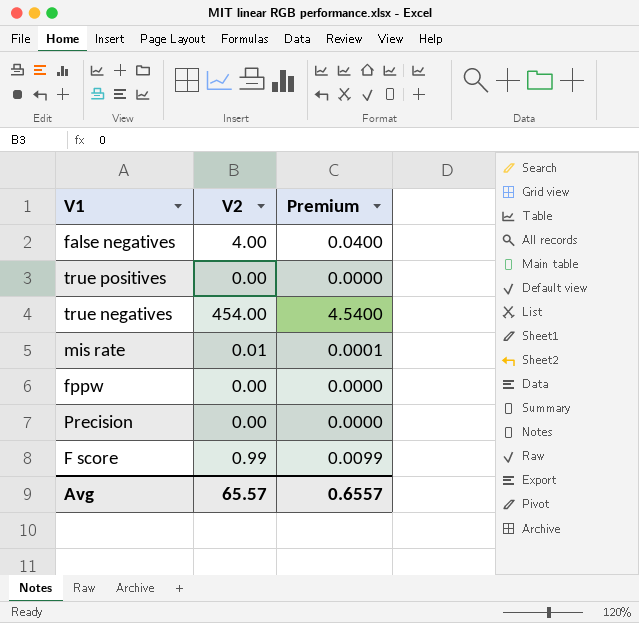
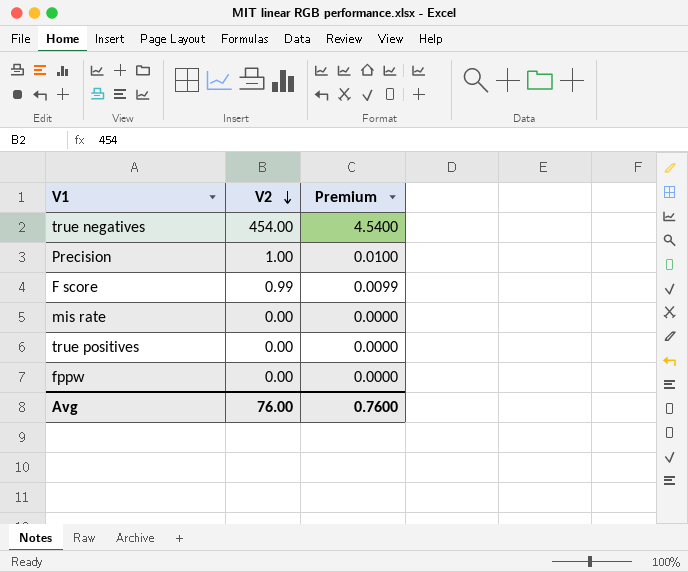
row order: none -> V2 descending
row false negatives: 4.00 | 0.0400 -> none
Precision | V2: 0.00 -> 1.00
Precision | Premium: 0.0000 -> 0.0100
mis rate | V2: 0.01 -> 0.00
mis rate | Premium: 0.0001 -> 0.0000
Avg | V2: 65.57 -> 76.00
Avg | Premium: 0.6557 -> 0.7600

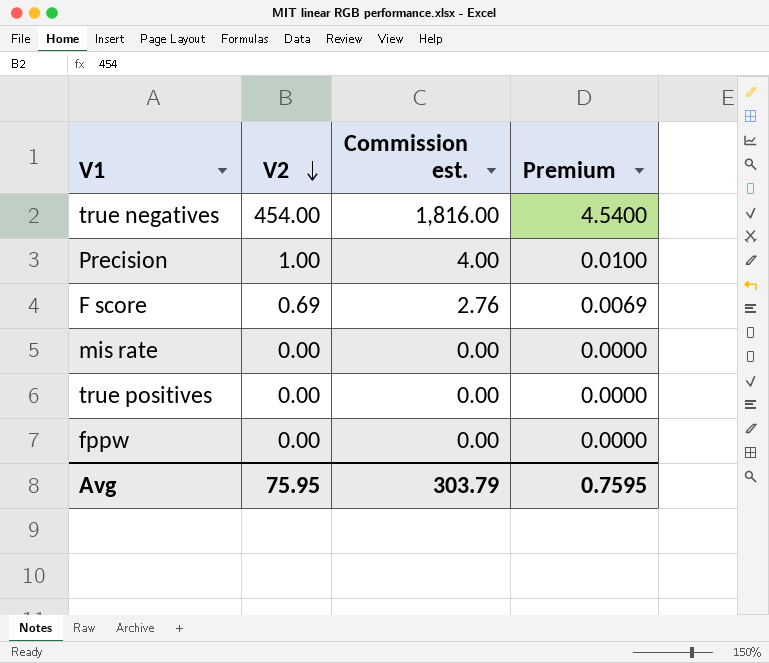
column Commission est. | formula: none -> [V2] * 4
F score | V2: 0.99 -> 0.69
F score | Premium: 0.0099 -> 0.0069
Avg | V2: 76.00 -> 75.95
Avg | Premium: 0.7600 -> 0.7595

